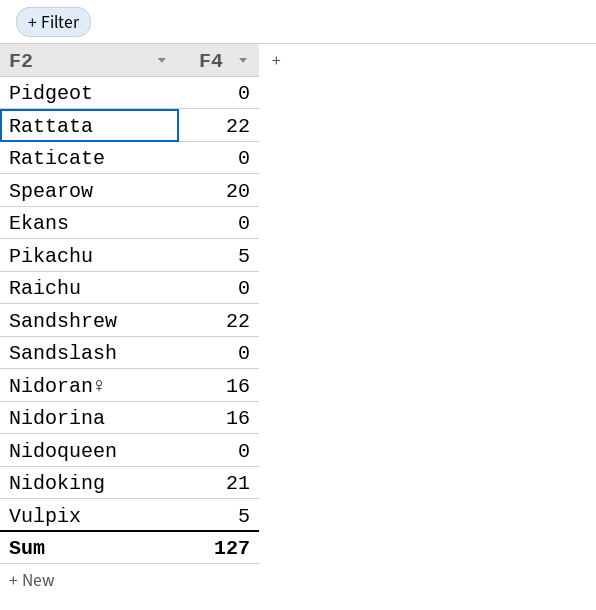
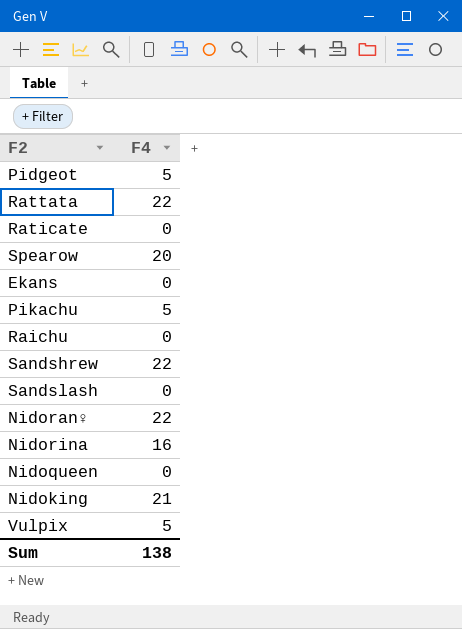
Pidgeot | F4: 0 -> 5
Nidoran♀ | F4: 16 -> 22
Sum | F4: 127 -> 138

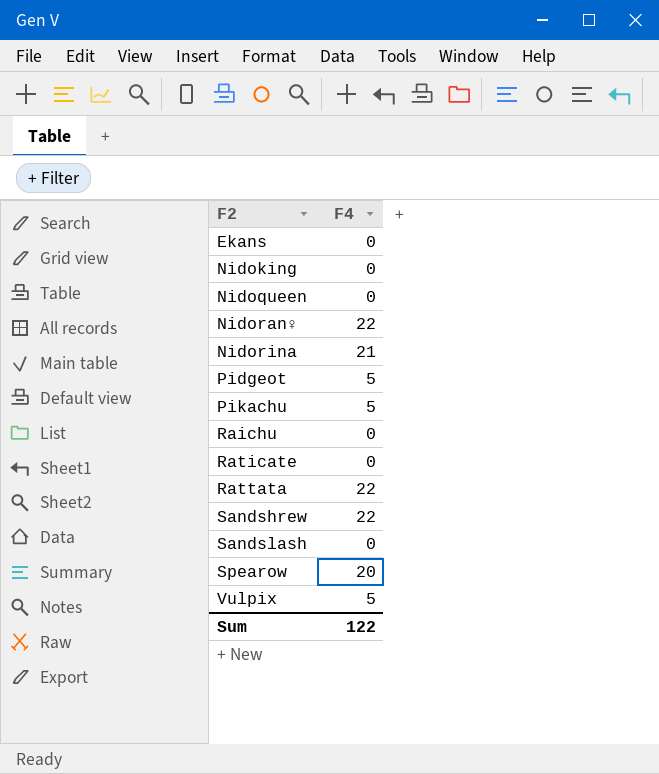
row order: none -> F2 ascending
Nidoking | F4: 21 -> 0
Nidorina | F4: 16 -> 21
Sum | F4: 138 -> 122

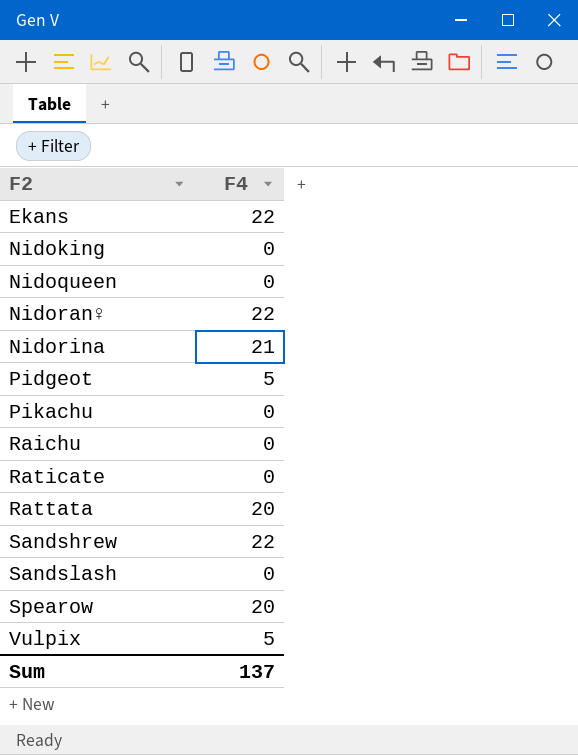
Ekans | F4: 0 -> 22
Pikachu | F4: 5 -> 0
Rattata | F4: 22 -> 20
Sum | F4: 122 -> 137

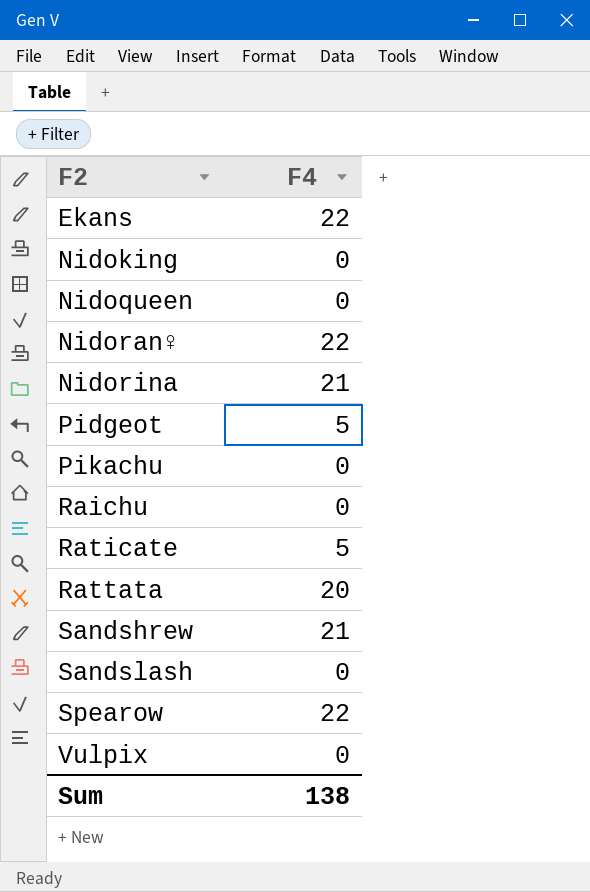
Raticate | F4: 0 -> 5
Sandshrew | F4: 22 -> 21
Spearow | F4: 20 -> 22
Vulpix | F4: 5 -> 0
Sum | F4: 137 -> 138

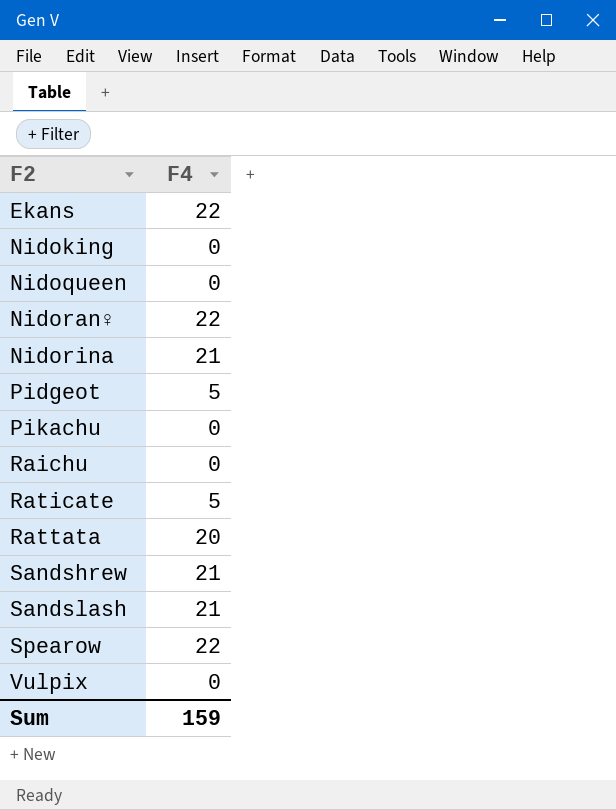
Sandslash | F4: 0 -> 21
Sum | F4: 138 -> 159

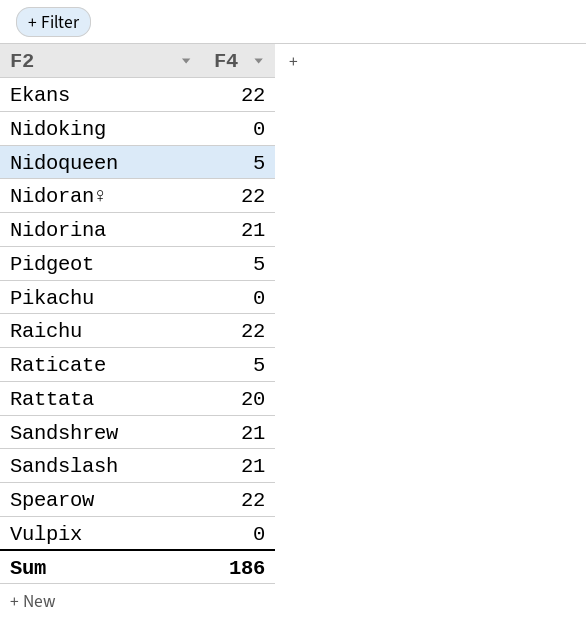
Nidoqueen | F4: 0 -> 5
Raichu | F4: 0 -> 22
Sum | F4: 159 -> 186

